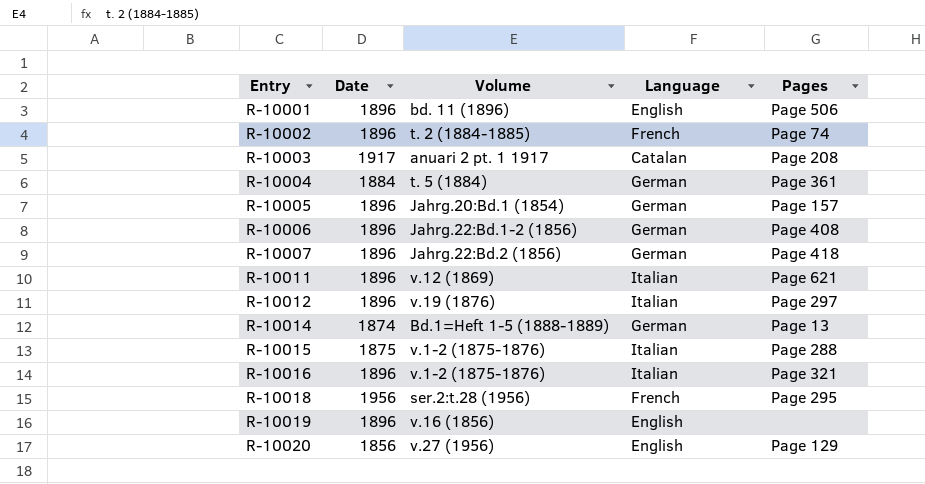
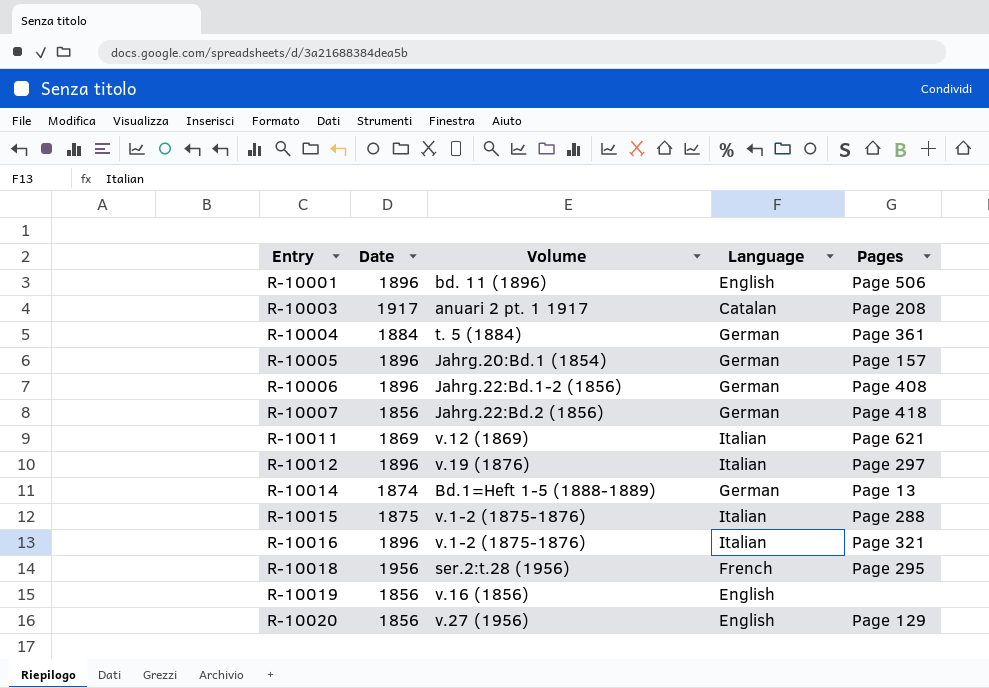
row R-10002: 1896 | t. 2 (1884-1885) | French | Page 74 -> none
R-10007 | Date: 1896 -> 1856
R-10011 | Date: 1896 -> 1869
R-10019 | Date: 1896 -> 1856

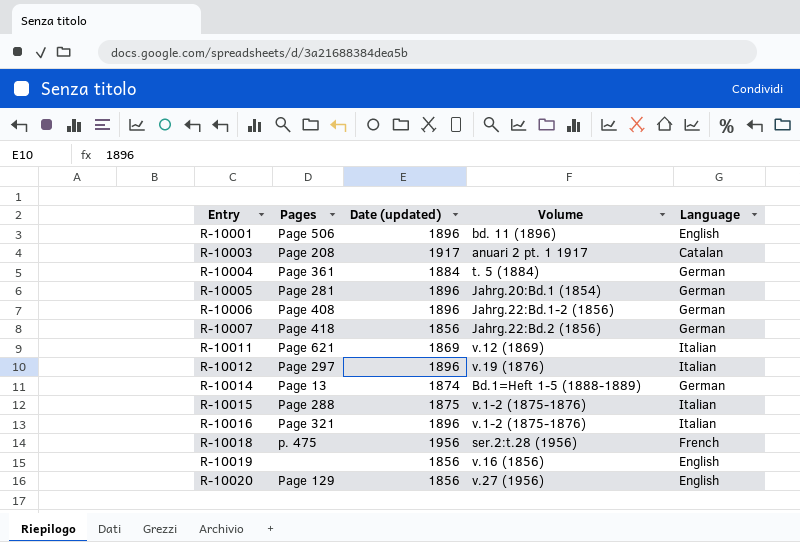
column Pages | position: 5 -> 2
column name: Date -> Date (updated)
R-10005 | Pages: Page 157 -> Page 281
R-10018 | Pages: Page 295 -> p. 475

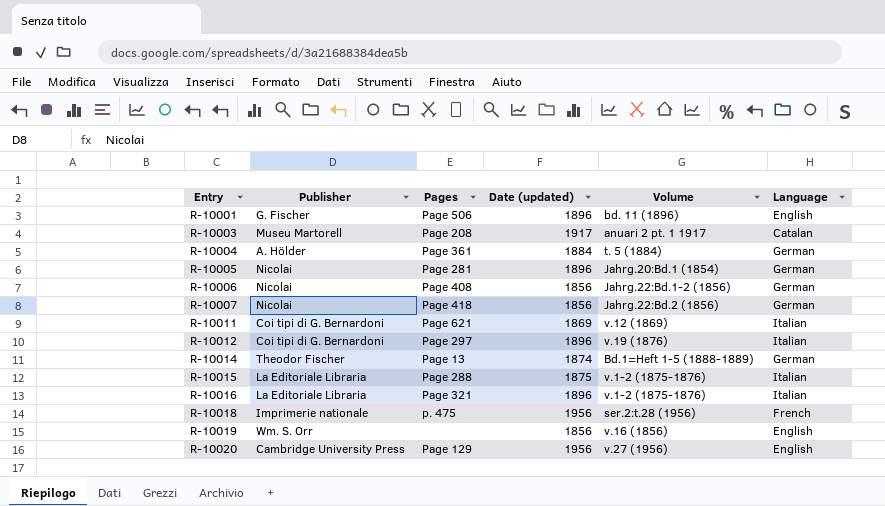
column Publisher | position: none -> 2
R-10006 | Date (updated): 1896 -> 1856
R-10020 | Date (updated): 1856 -> 1956

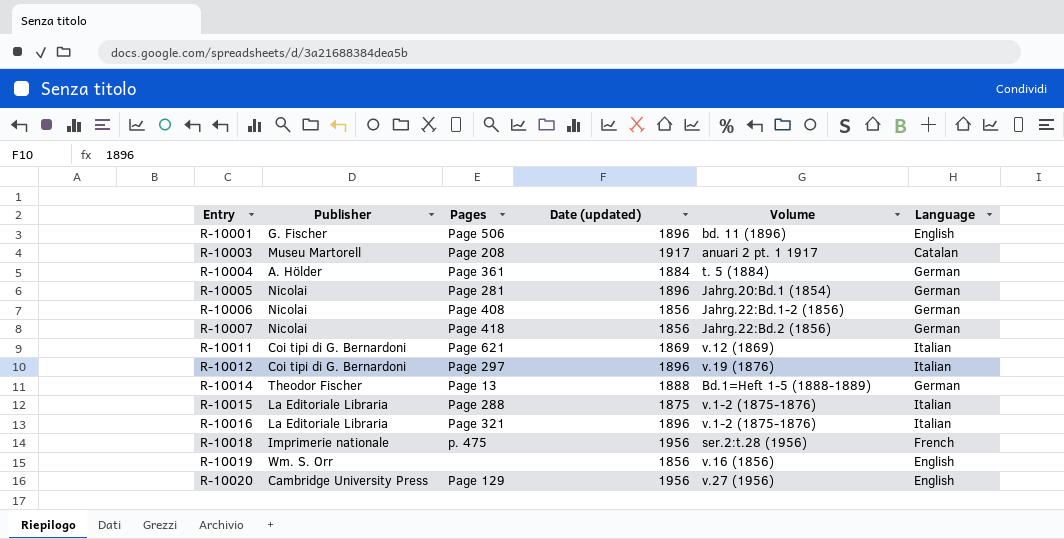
R-10014 | Date (updated): 1874 -> 1888

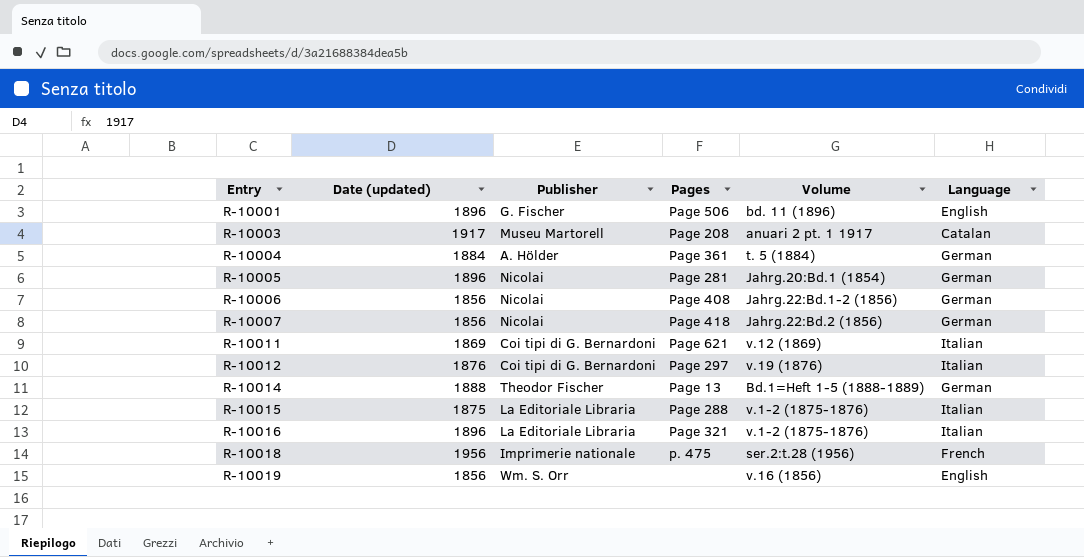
column Date (updated) | position: 4 -> 2
row R-10020: Cambridge University Press | Page 129 | 1956 | v.27 (1956) | English -> none
R-10012 | Date (updated): 1896 -> 1876

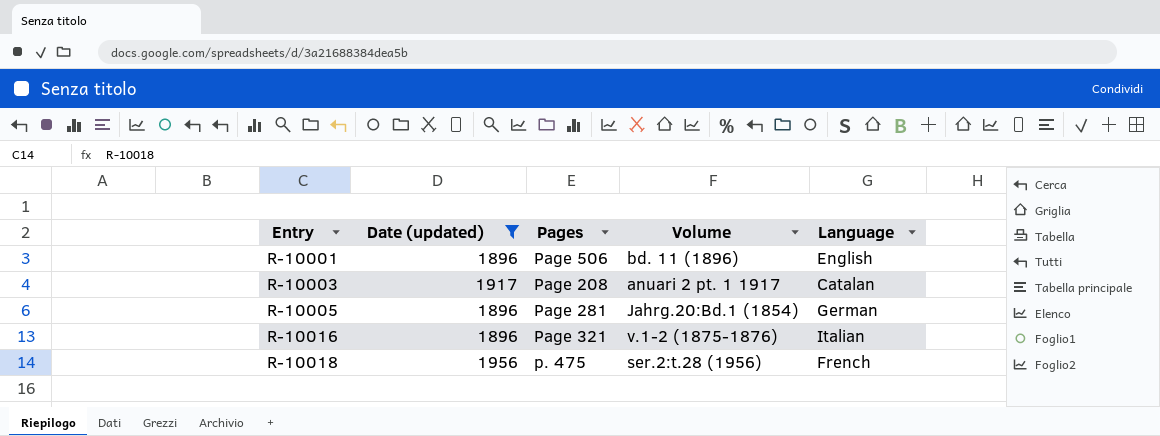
filter: none -> Date (updated) >= 1896
column Publisher | position: 3 -> none

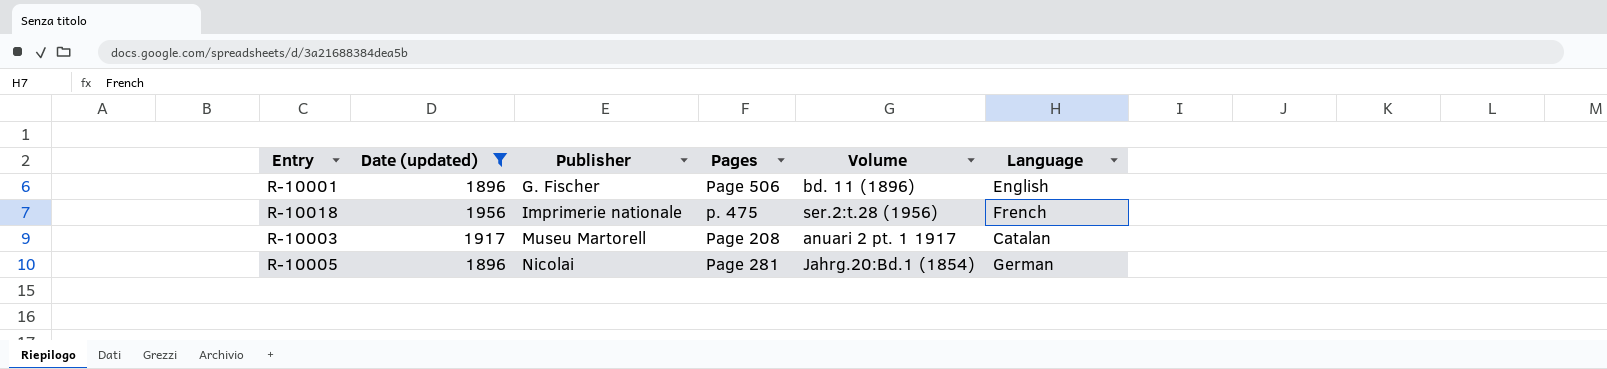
row order: Entry ascending -> Publisher ascending
column Publisher | position: none -> 3
row R-10016: 1896 | Page 321 | v.1-2 (1875-1876) | Italian -> none

